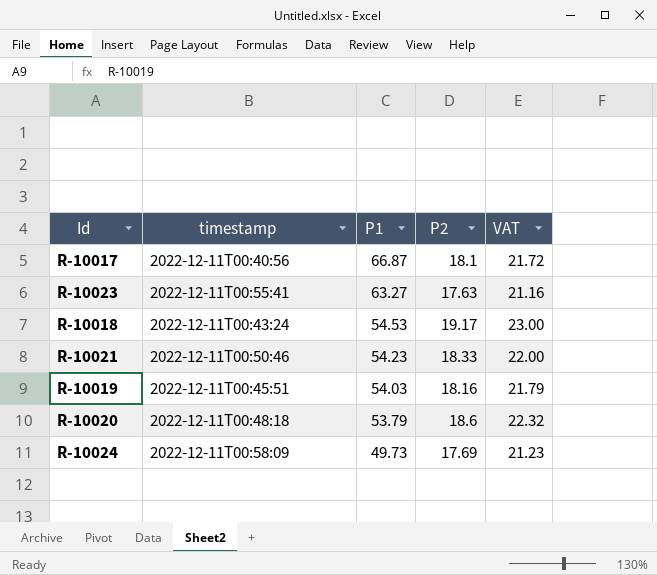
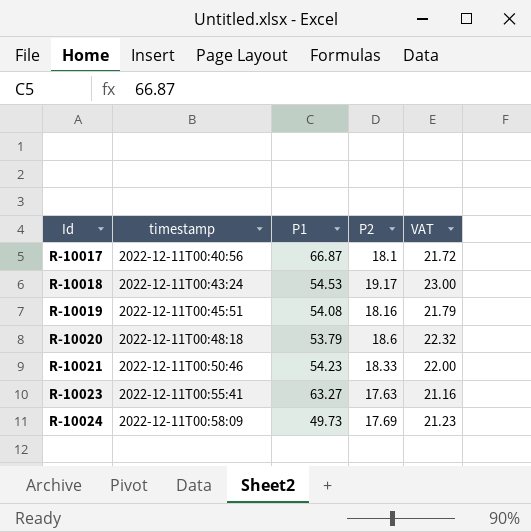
row order: P1 descending -> Id ascending
R-10019 | P1: 54.03 -> 54.08

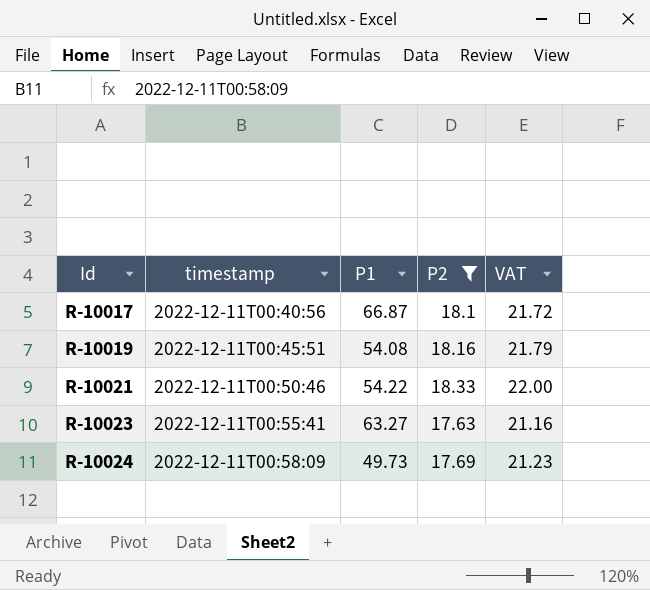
filter: none -> P2 <= 18.33
R-10021 | P1: 54.23 -> 54.22

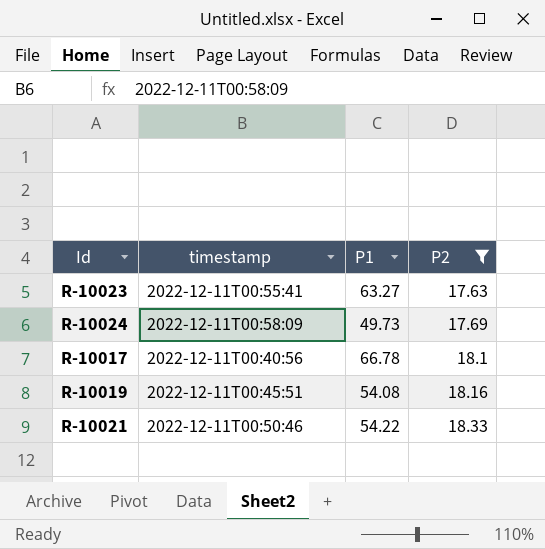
row order: Id ascending -> P2 ascending
column VAT | formula: [P2] * 1.2 -> none
R-10017 | P1: 66.87 -> 66.78

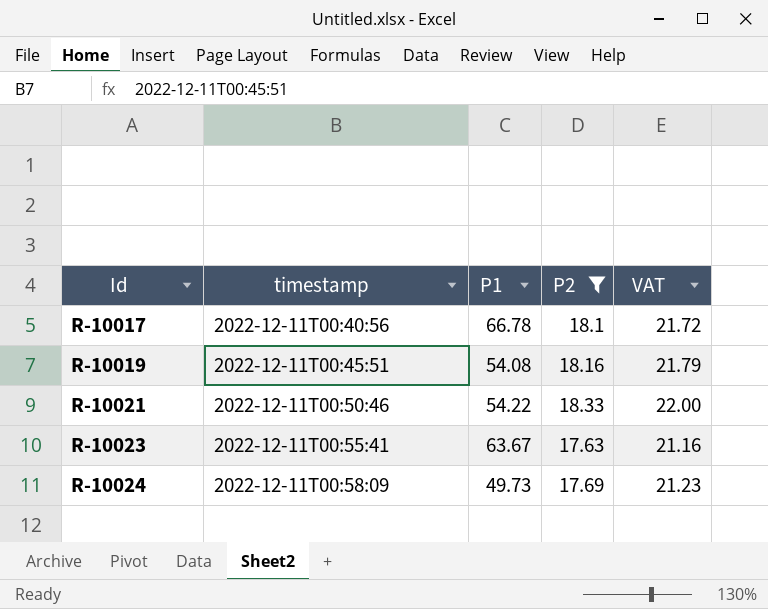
row order: P2 ascending -> Id ascending
column VAT | formula: none -> [P2] * 1.2
R-10023 | P1: 63.27 -> 63.67

